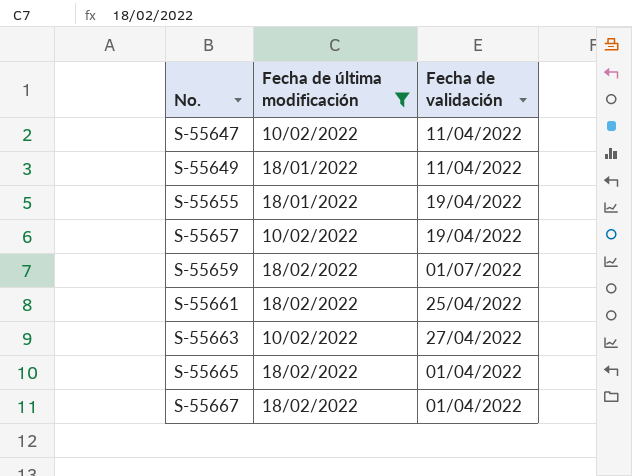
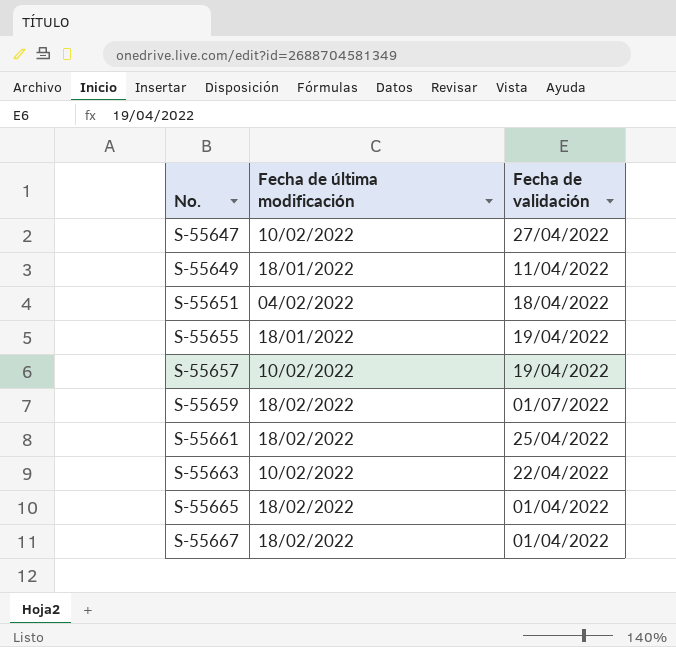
filter: Fecha de última modificación != 04/02/2022 -> none
S-55647 | Fecha de validación: 11/04/2022 -> 27/04/2022
S-55663 | Fecha de validación: 27/04/2022 -> 22/04/2022

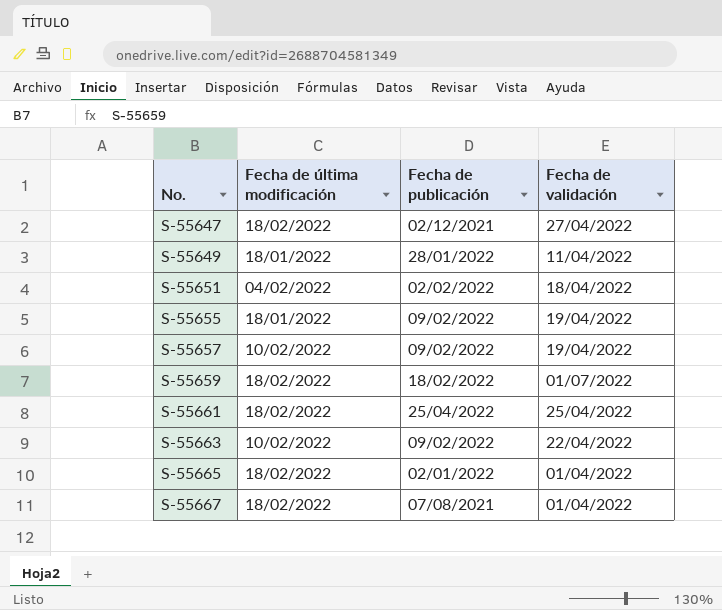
column Fecha de publicación | position: none -> 3
S-55647 | Fecha de última modificación: 10/02/2022 -> 18/02/2022

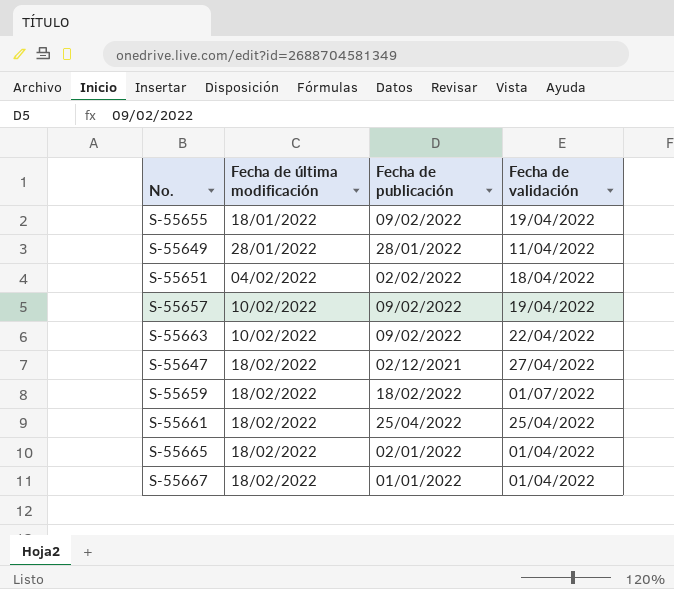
row order: No. ascending -> Fecha de última modificación ascending
S-55649 | Fecha de última modificación: 18/01/2022 -> 28/01/2022
S-55667 | Fecha de publicación: 07/08/2021 -> 01/01/2022

